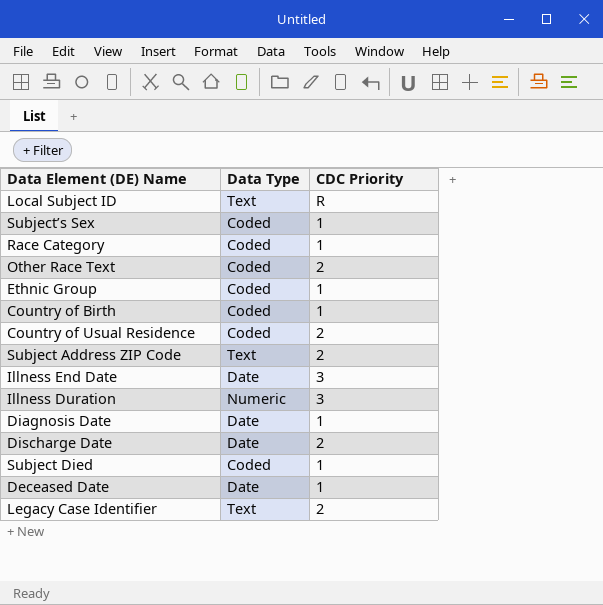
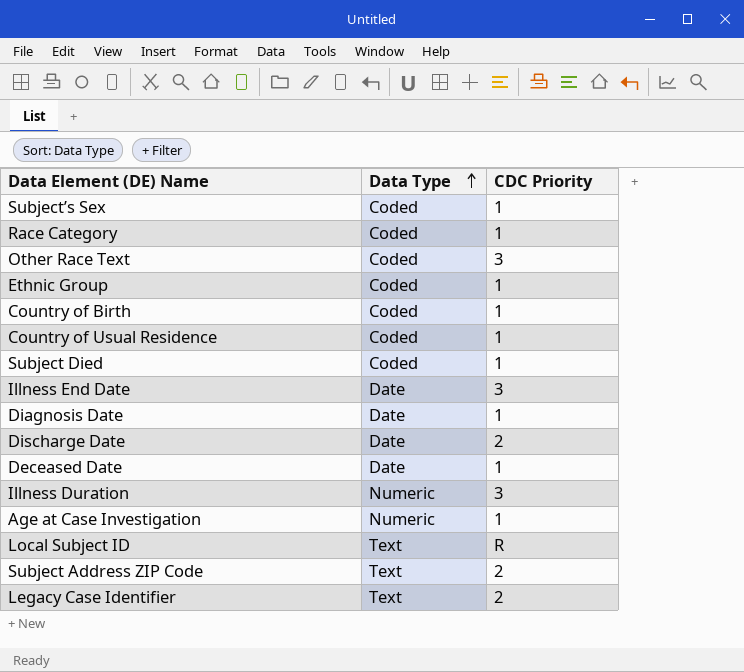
row order: none -> Data Type ascending
Other Race Text | CDC Priority: 2 -> 3
Country of Usual Residence | CDC Priority: 2 -> 1
row Age at Case Investigation: none -> Numeric | 1

